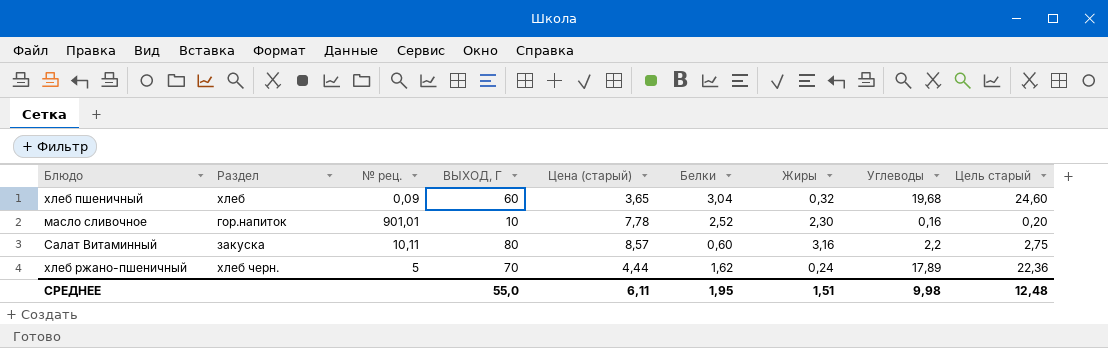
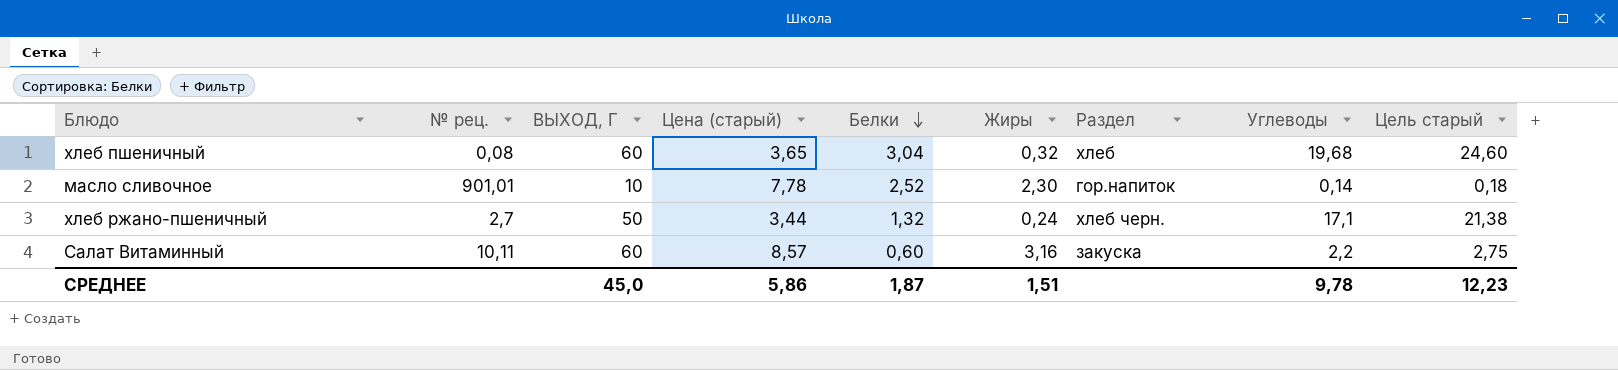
row order: none -> Белки descending
column Раздел | position: 2 -> 7
хлеб пшеничный | № рец.: 0,09 -> 0,08
масло сливочное | Углеводы: 0,16 -> 0,14
масло сливочное | Цель старый: 0,20 -> 0,18
хлеб ржано-пшеничный | № рец.: 5 -> 2,7
хлеб ржано-пшеничный | ВЫХОД, Г: 70 -> 50
хлеб ржано-пшеничный | Цена (старый): 4,44 -> 3,44
хлеб ржано-пшеничный | Белки: 1,62 -> 1,32
хлеб ржано-пшеничный | Углеводы: 17,89 -> 17,1
хлеб ржано-пшеничный | Цель старый: 22,36 -> 21,38
Салат Витаминный | ВЫХОД, Г: 80 -> 60
СРЕДНЕЕ | ВЫХОД, Г: 55,0 -> 45,0
СРЕДНЕЕ | Цена (старый): 6,11 -> 5,86
СРЕДНЕЕ | Белки: 1,95 -> 1,87
СРЕДНЕЕ | Углеводы: 9,98 -> 9,78
СРЕДНЕЕ | Цель старый: 12,48 -> 12,23

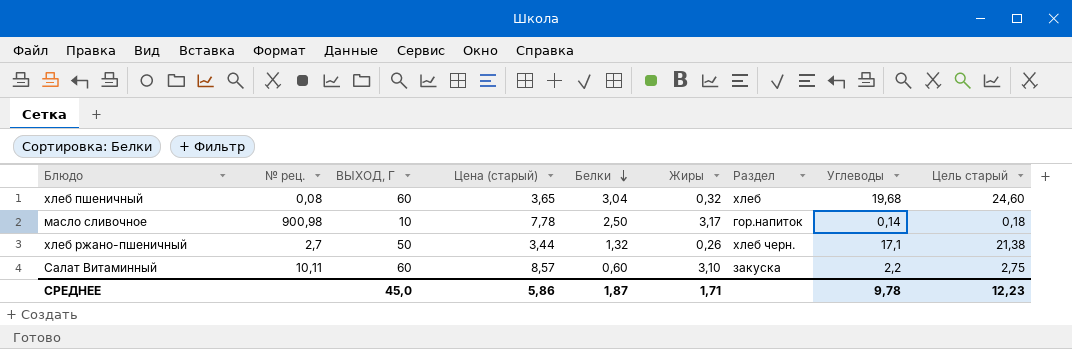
масло сливочное | № рец.: 901,01 -> 900,98
масло сливочное | Белки: 2,52 -> 2,50
масло сливочное | Жиры: 2,30 -> 3,17
хлеб ржано-пшеничный | Жиры: 0,24 -> 0,26
Салат Витаминный | Жиры: 3,16 -> 3,10
СРЕДНЕЕ | Жиры: 1,51 -> 1,71

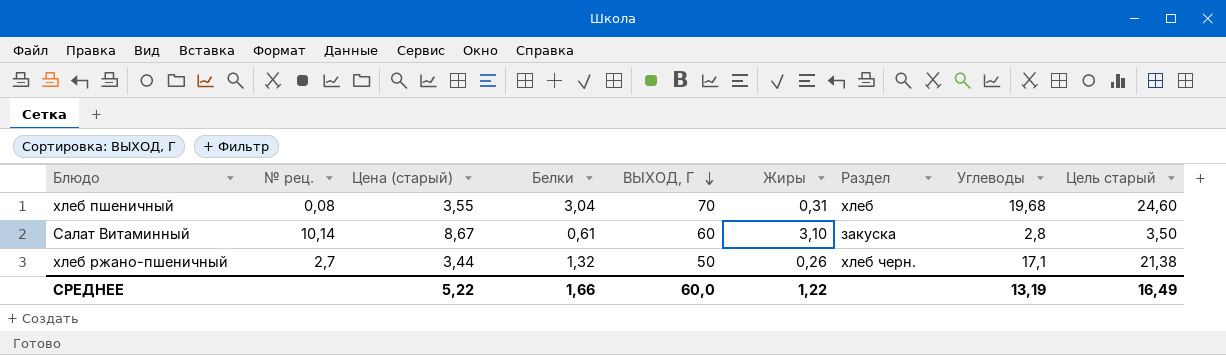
row order: Белки descending -> ВЫХОД, Г descending
column ВЫХОД, Г | position: 3 -> 5
row масло сливочное: 900,98 | 10 | 7,78 | 2,50 | 3,17 | гор.напиток | 0,14 | 0,18 -> none
хлеб пшеничный | Цена (старый): 3,65 -> 3,55
хлеб пшеничный | ВЫХОД, Г: 60 -> 70
хлеб пшеничный | Жиры: 0,32 -> 0,31
Салат Витаминный | № рец.: 10,11 -> 10,14
Салат Витаминный | Цена (старый): 8,57 -> 8,67
Салат Витаминный | Белки: 0,60 -> 0,61
Салат Витаминный | Углеводы: 2,2 -> 2,8
Салат Витаминный | Цель старый: 2,75 -> 3,50
СРЕДНЕЕ | Цена (старый): 5,86 -> 5,22
СРЕДНЕЕ | Белки: 1,87 -> 1,66
СРЕДНЕЕ | ВЫХОД, Г: 45,0 -> 60,0
СРЕДНЕЕ | Жиры: 1,71 -> 1,22
СРЕДНЕЕ | Углеводы: 9,78 -> 13,19
СРЕДНЕЕ | Цель старый: 12,23 -> 16,49

